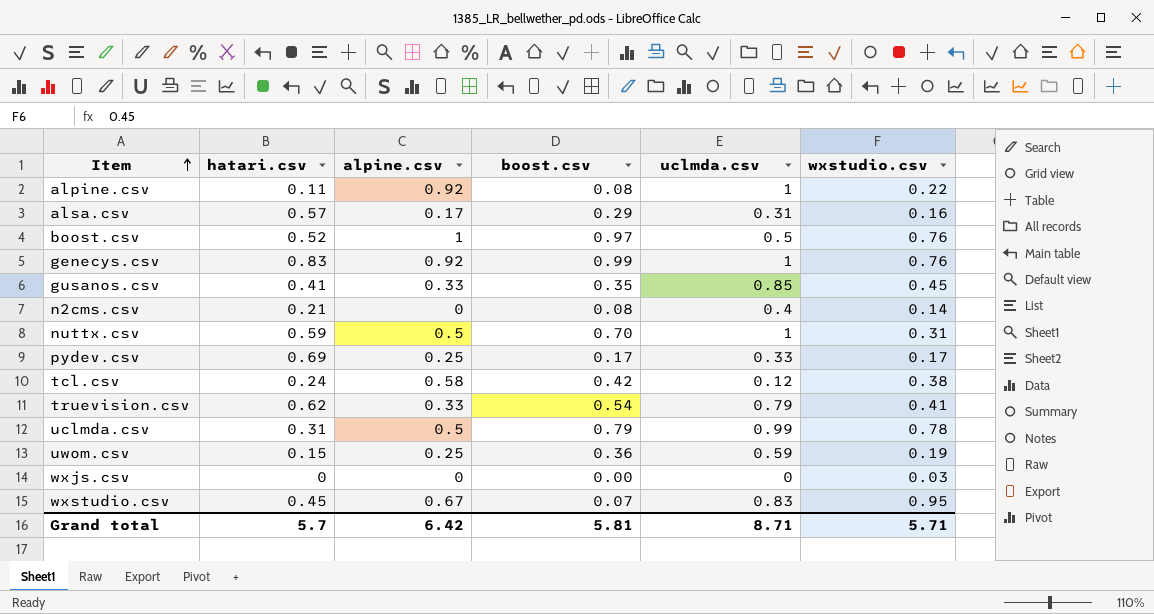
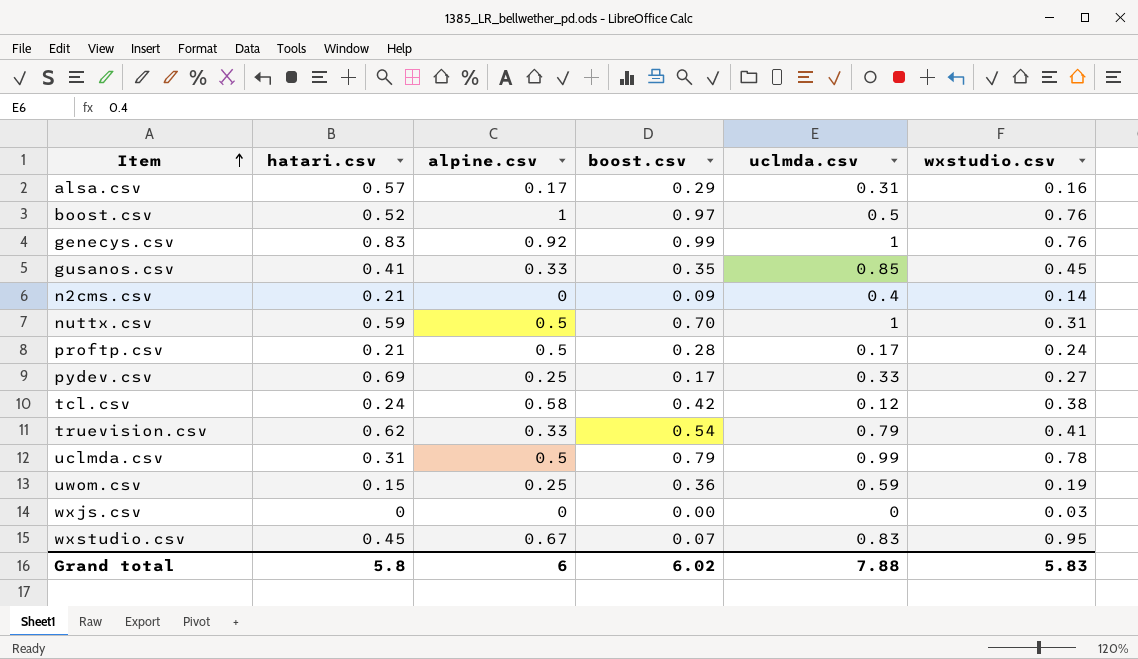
row alpine.csv: 0.11 | 0.92 | 0.08 | 1 | 0.22 -> none
n2cms.csv | boost.csv: 0.08 -> 0.09
row proftp.csv: none -> 0.21 | 0.5 | 0.28 | 0.17 | 0.24
pydev.csv | wxstudio.csv: 0.17 -> 0.27
Grand total | hatari.csv: 5.7 -> 5.8
Grand total | alpine.csv: 6.42 -> 6
Grand total | boost.csv: 5.81 -> 6.02
Grand total | uclmda.csv: 8.71 -> 7.88
Grand total | wxstudio.csv: 5.71 -> 5.83

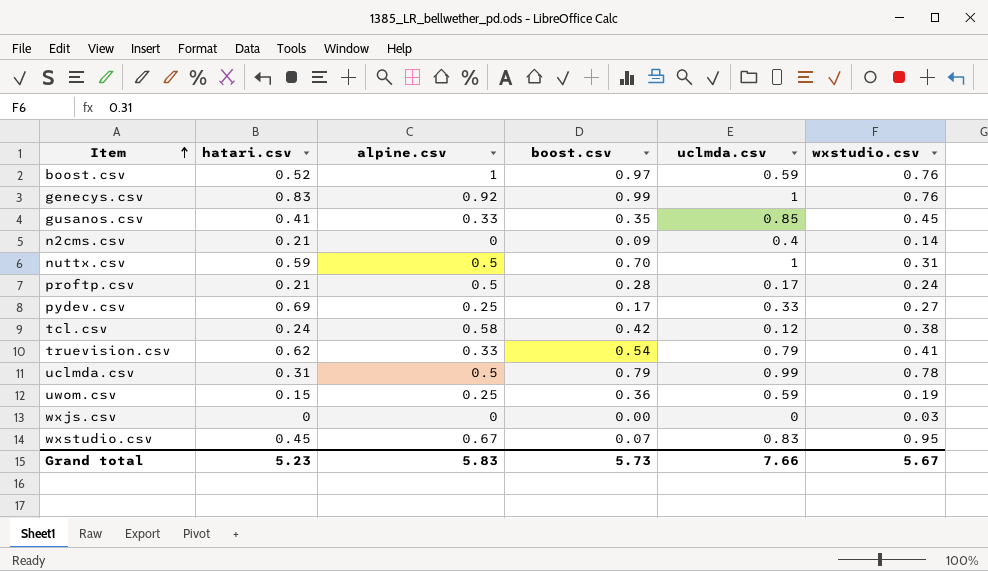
row alsa.csv: 0.57 | 0.17 | 0.29 | 0.31 | 0.16 -> none
boost.csv | uclmda.csv: 0.5 -> 0.59
Grand total | hatari.csv: 5.8 -> 5.23
Grand total | alpine.csv: 6 -> 5.83
Grand total | boost.csv: 6.02 -> 5.73
Grand total | uclmda.csv: 7.88 -> 7.66
Grand total | wxstudio.csv: 5.83 -> 5.67

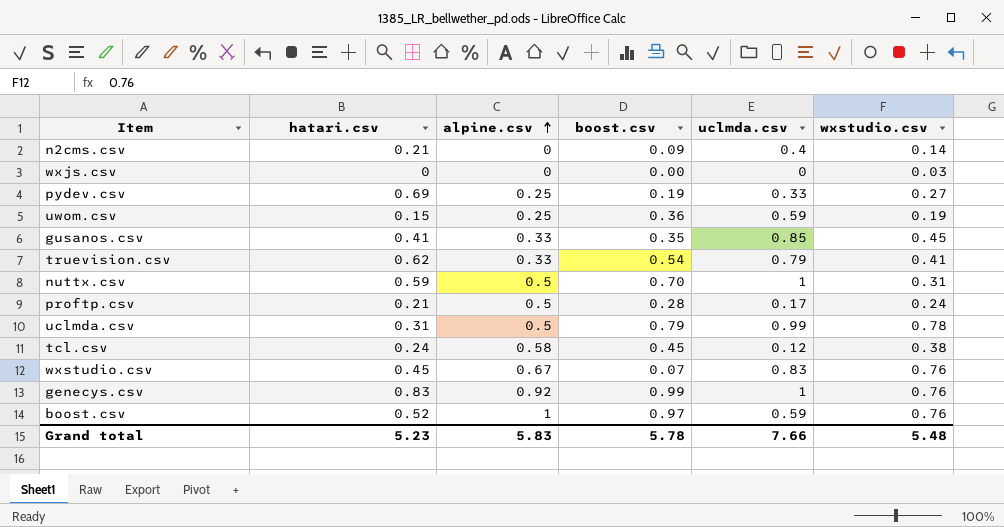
row order: Item ascending -> alpine.csv ascending
pydev.csv | boost.csv: 0.17 -> 0.19
tcl.csv | boost.csv: 0.42 -> 0.45
wxstudio.csv | wxstudio.csv: 0.95 -> 0.76
Grand total | boost.csv: 5.73 -> 5.78
Grand total | wxstudio.csv: 5.67 -> 5.48

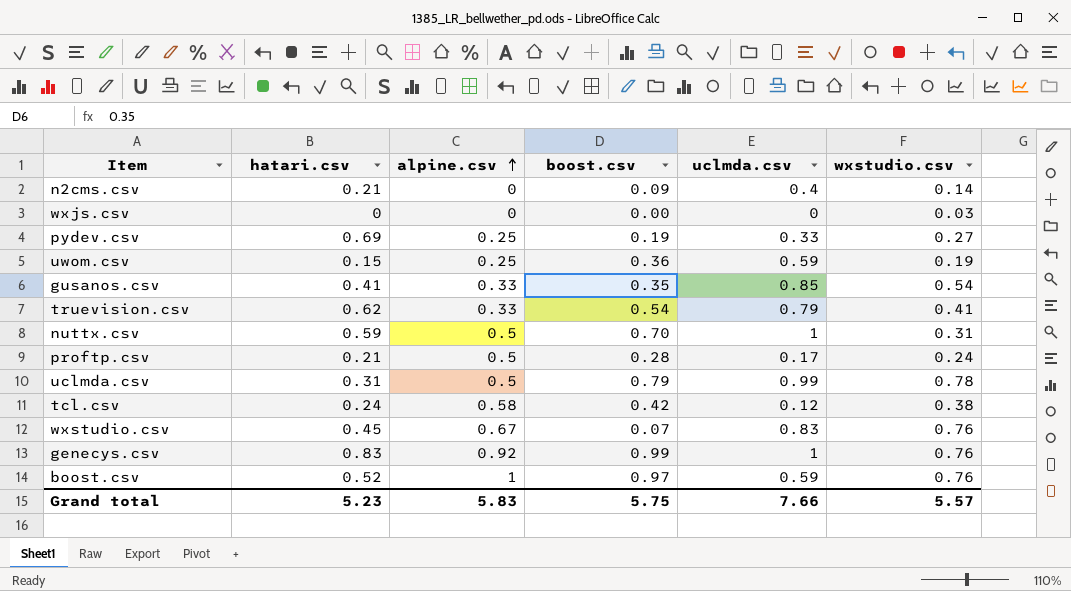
gusanos.csv | wxstudio.csv: 0.45 -> 0.54
tcl.csv | boost.csv: 0.45 -> 0.42
Grand total | boost.csv: 5.78 -> 5.75
Grand total | wxstudio.csv: 5.48 -> 5.57

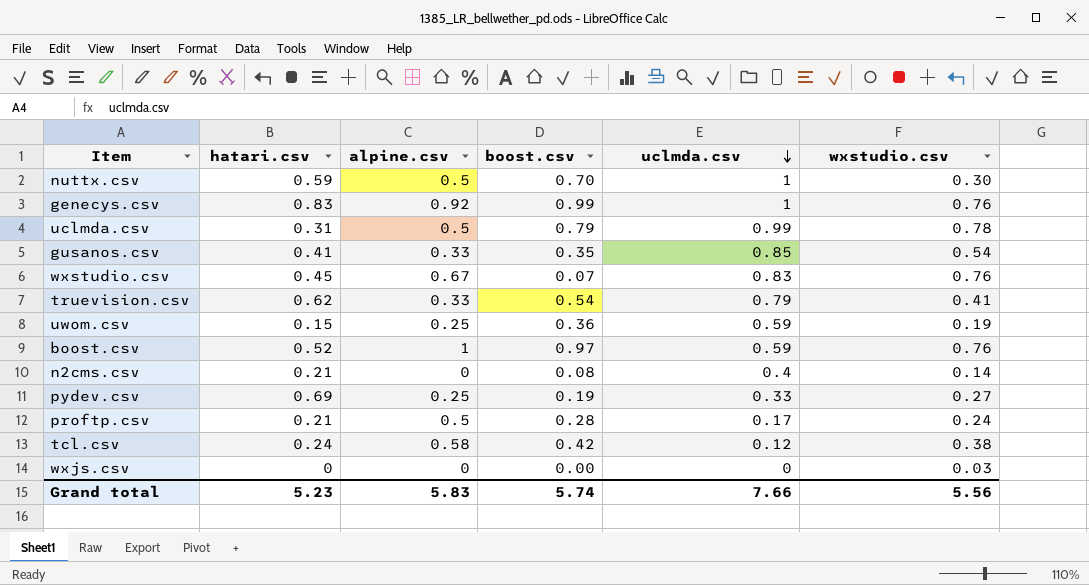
row order: alpine.csv ascending -> uclmda.csv descending
nuttx.csv | wxstudio.csv: 0.31 -> 0.30
n2cms.csv | boost.csv: 0.09 -> 0.08
Grand total | boost.csv: 5.75 -> 5.74
Grand total | wxstudio.csv: 5.57 -> 5.56

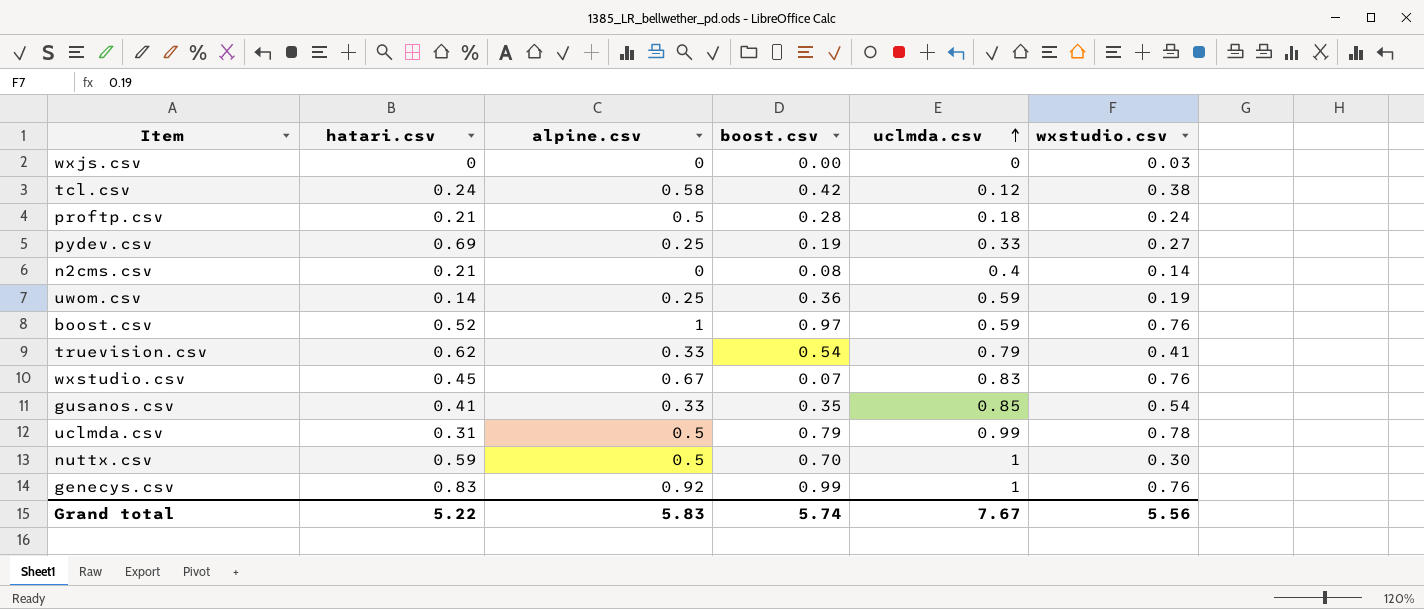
row order: uclmda.csv descending -> uclmda.csv ascending
proftp.csv | uclmda.csv: 0.17 -> 0.18
uwom.csv | hatari.csv: 0.15 -> 0.14
Grand total | hatari.csv: 5.23 -> 5.22
Grand total | uclmda.csv: 7.66 -> 7.67

